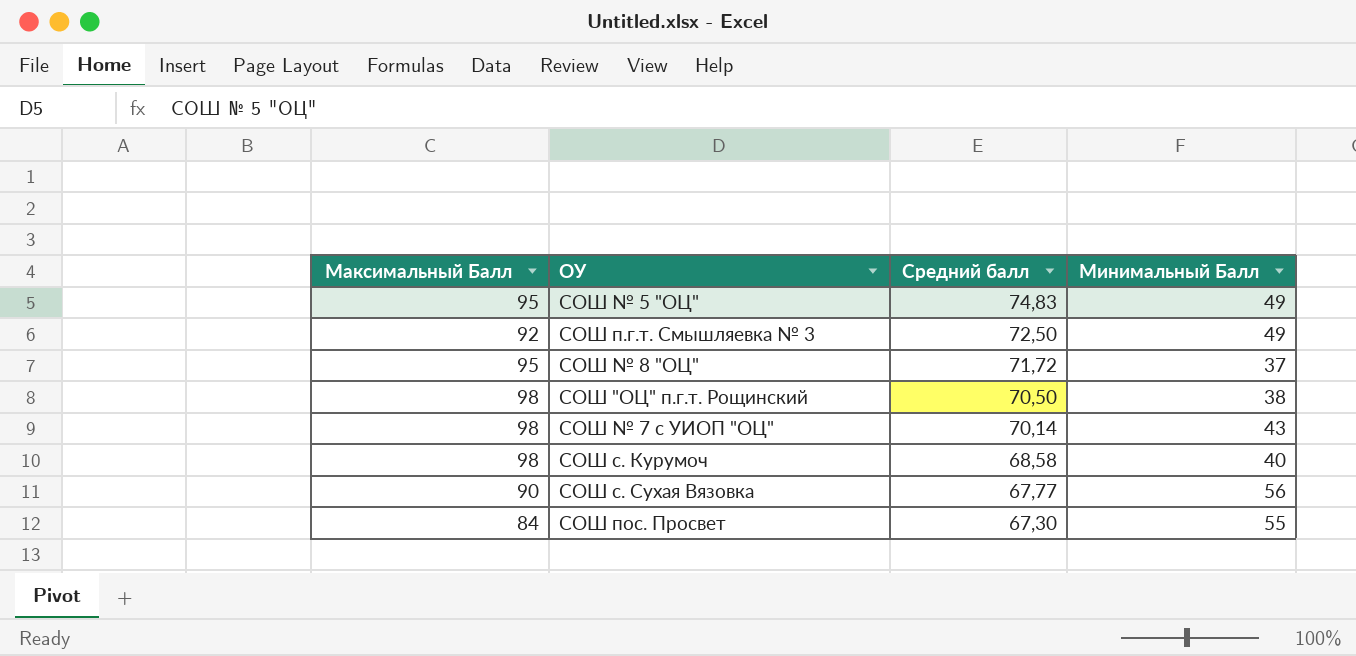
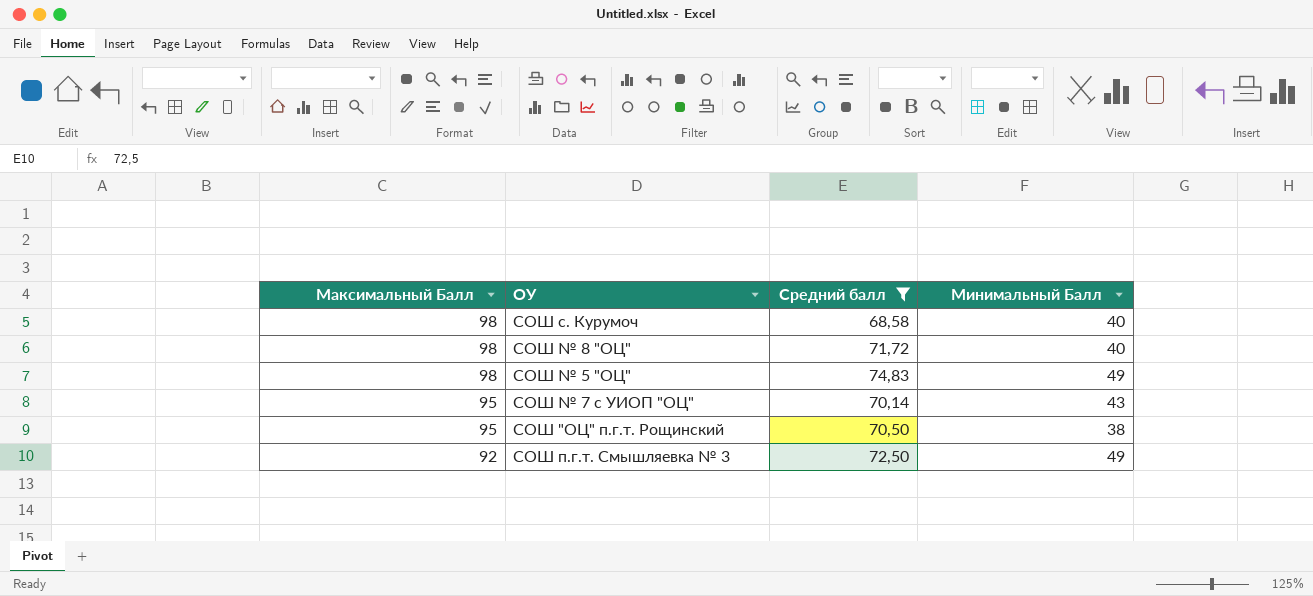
filter: none -> Средний балл >= 68,58
row order: Средний балл descending -> Максимальный Балл descending
СОШ № 8 "ОЦ" | Максимальный Балл: 95 -> 98
СОШ № 8 "ОЦ" | Минимальный Балл: 37 -> 40
СОШ № 5 "ОЦ" | Максимальный Балл: 95 -> 98
СОШ № 7 с УИОП "ОЦ" | Максимальный Балл: 98 -> 95
СОШ "ОЦ" п.г.т. Рощинский | Максимальный Балл: 98 -> 95

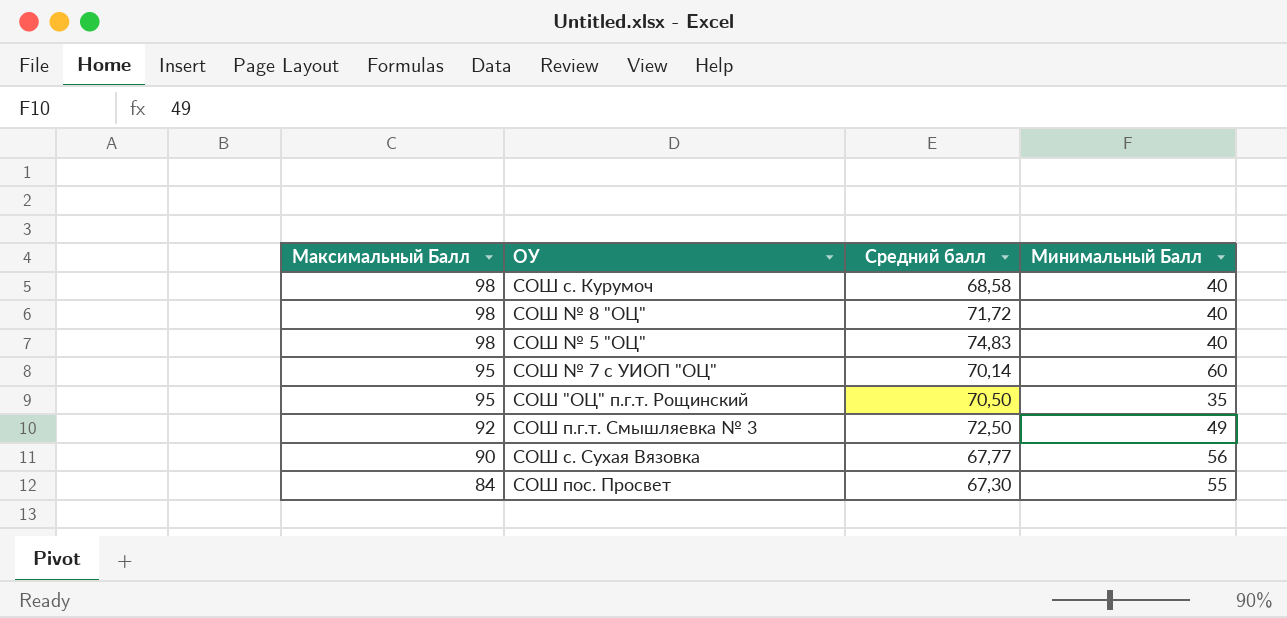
filter: Средний балл >= 68,58 -> none
СОШ № 5 "ОЦ" | Минимальный Балл: 49 -> 40
СОШ № 7 с УИОП "ОЦ" | Минимальный Балл: 43 -> 60
СОШ "ОЦ" п.г.т. Рощинский | Минимальный Балл: 38 -> 35

